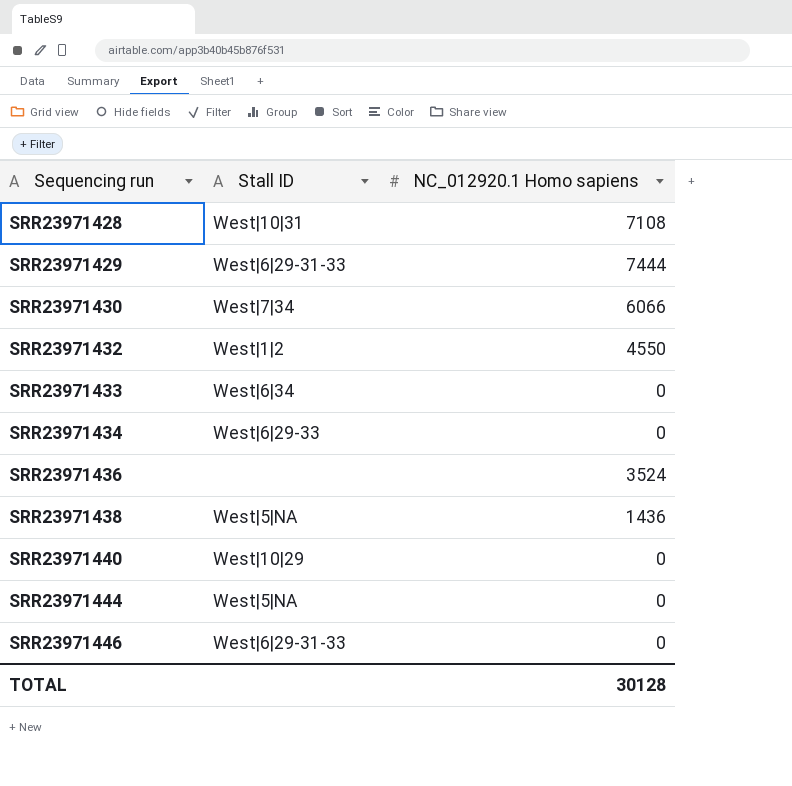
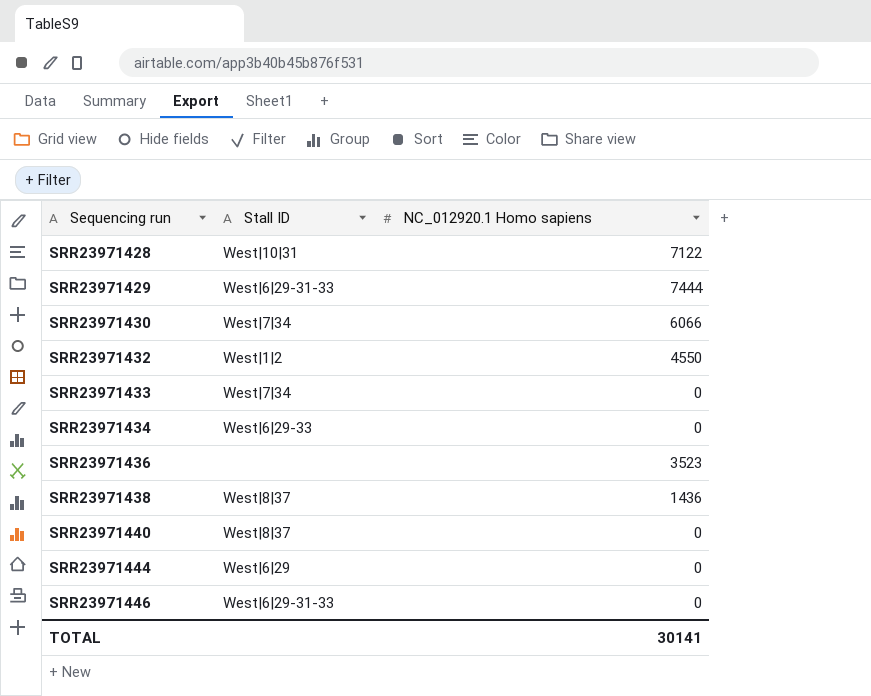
SRR23971428 | NC_012920.1 Homo sapiens: 7108 -> 7122
SRR23971433 | Stall ID: West|6|34 -> West|7|34
SRR23971436 | NC_012920.1 Homo sapiens: 3524 -> 3523
SRR23971438 | Stall ID: West|5|NA -> West|8|37
SRR23971440 | Stall ID: West|10|29 -> West|8|37
SRR23971444 | Stall ID: West|5|NA -> West|6|29
TOTAL | NC_012920.1 Homo sapiens: 30128 -> 30141

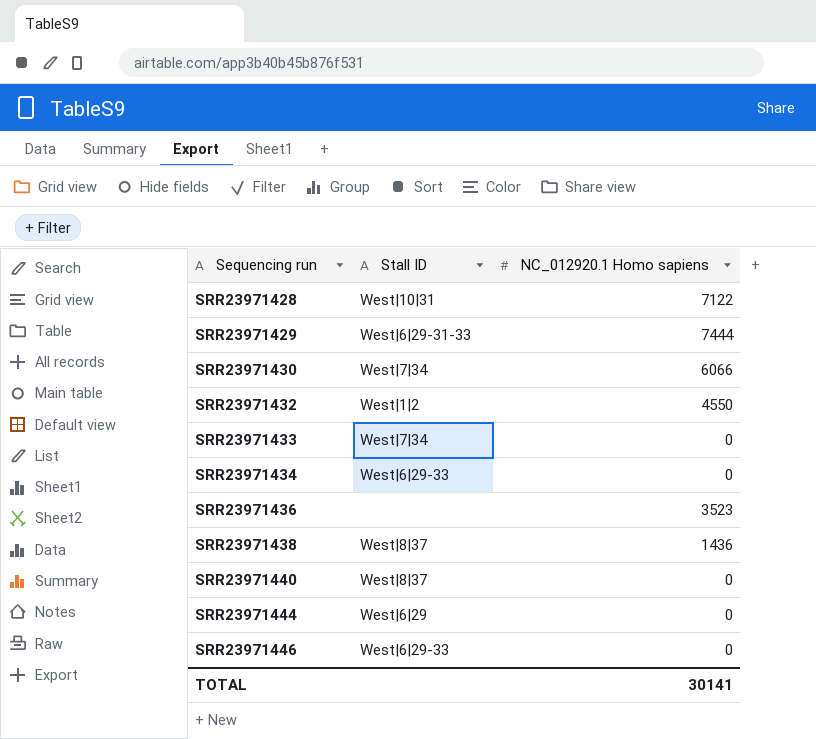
SRR23971446 | Stall ID: West|6|29-31-33 -> West|6|29-33

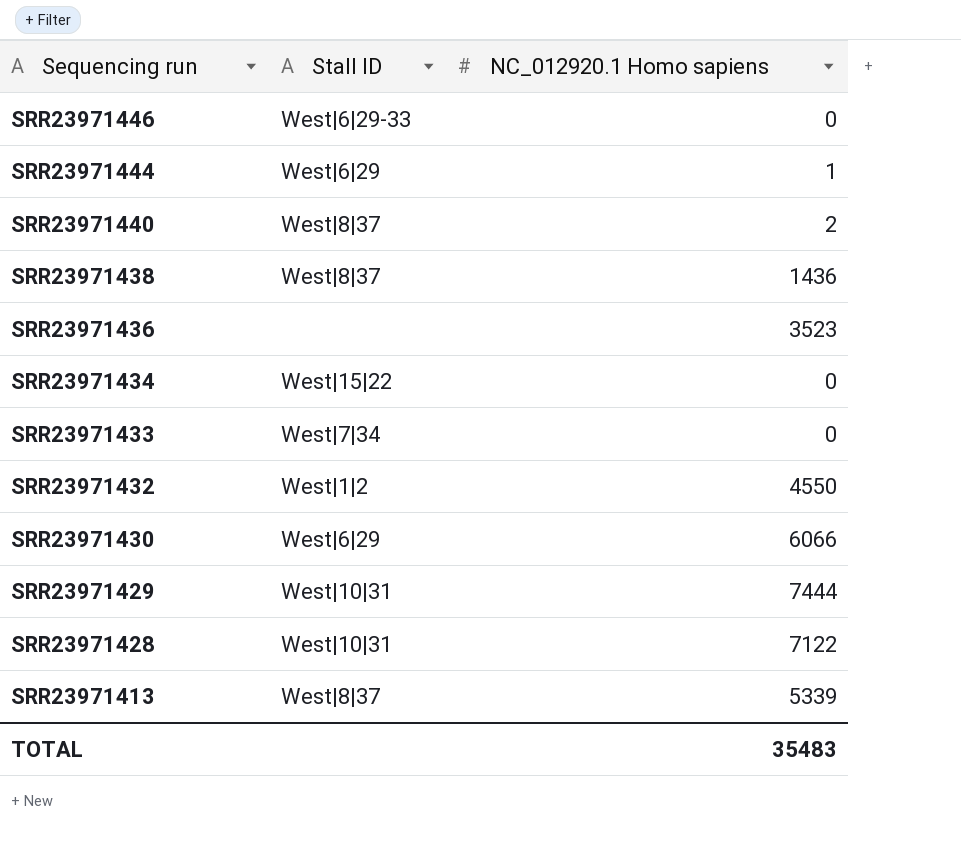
row order: Sequencing run ascending -> Sequencing run descending
SRR23971444 | NC_012920.1 Homo sapiens: 0 -> 1
SRR23971440 | NC_012920.1 Homo sapiens: 0 -> 2
SRR23971434 | Stall ID: West|6|29-33 -> West|15|22
SRR23971430 | Stall ID: West|7|34 -> West|6|29
SRR23971429 | Stall ID: West|6|29-31-33 -> West|10|31
row SRR23971413: none -> West|8|37 | 5339
TOTAL | NC_012920.1 Homo sapiens: 30141 -> 35483

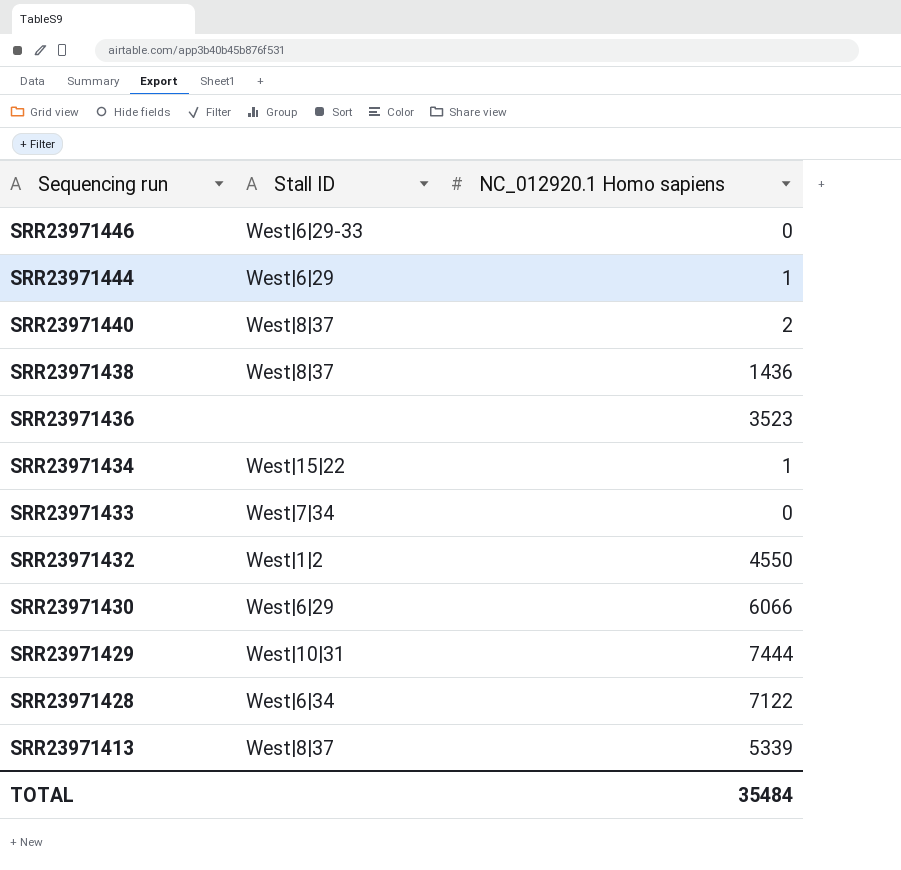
SRR23971434 | NC_012920.1 Homo sapiens: 0 -> 1
SRR23971428 | Stall ID: West|10|31 -> West|6|34
TOTAL | NC_012920.1 Homo sapiens: 35483 -> 35484

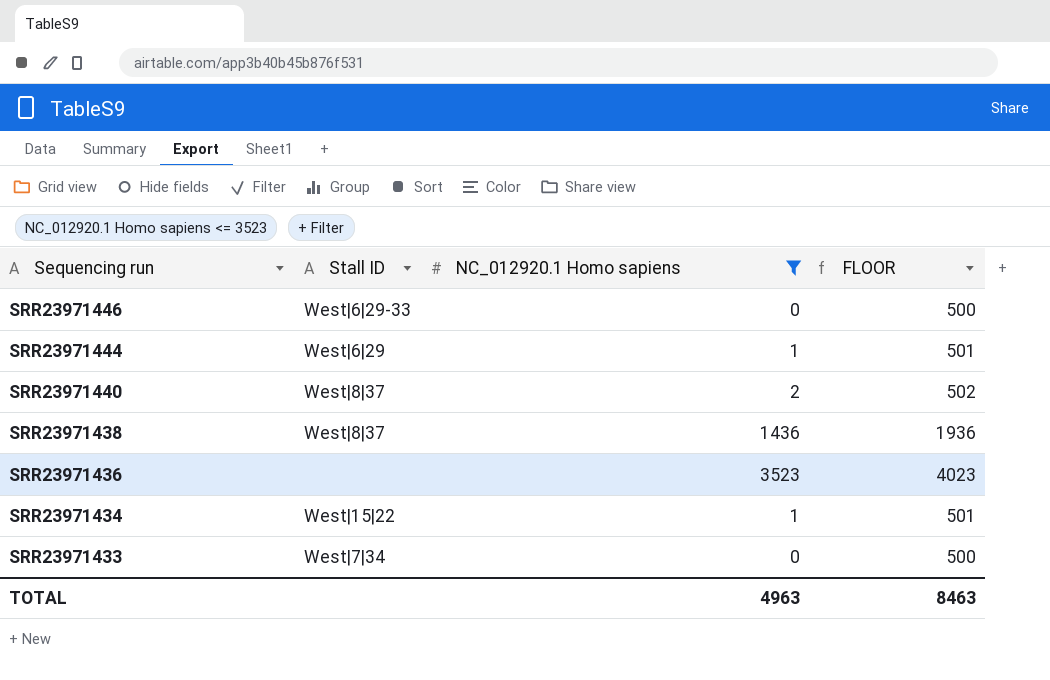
filter: none -> NC_012920.1 Homo sapiens <= 3523
column FLOOR | formula: none -> [NC_012920.1 Homo sapiens] + 500
TOTAL | NC_012920.1 Homo sapiens: 35484 -> 4963

